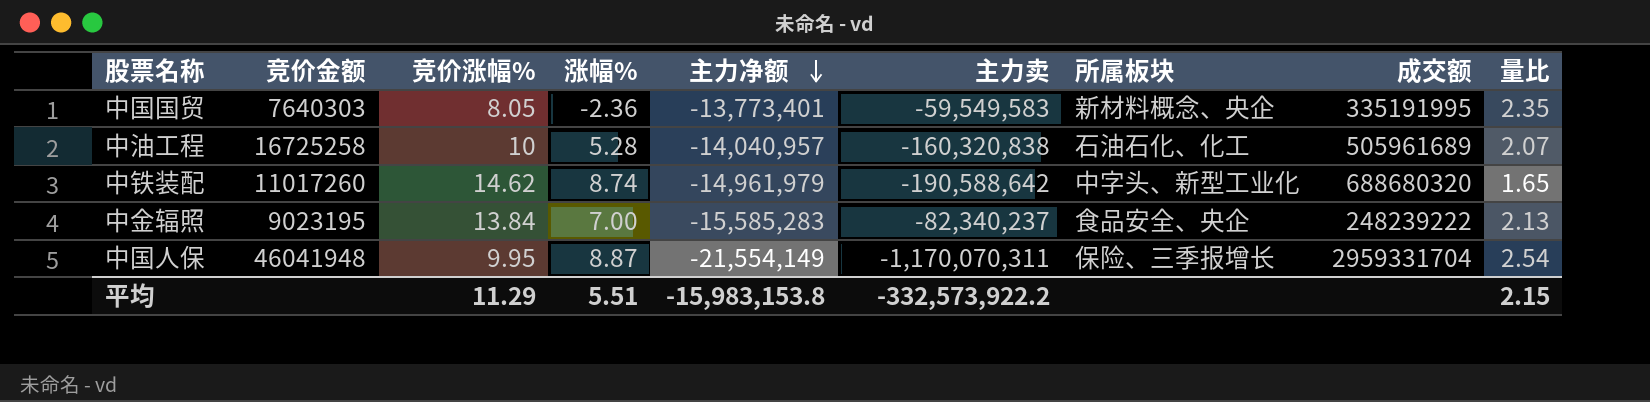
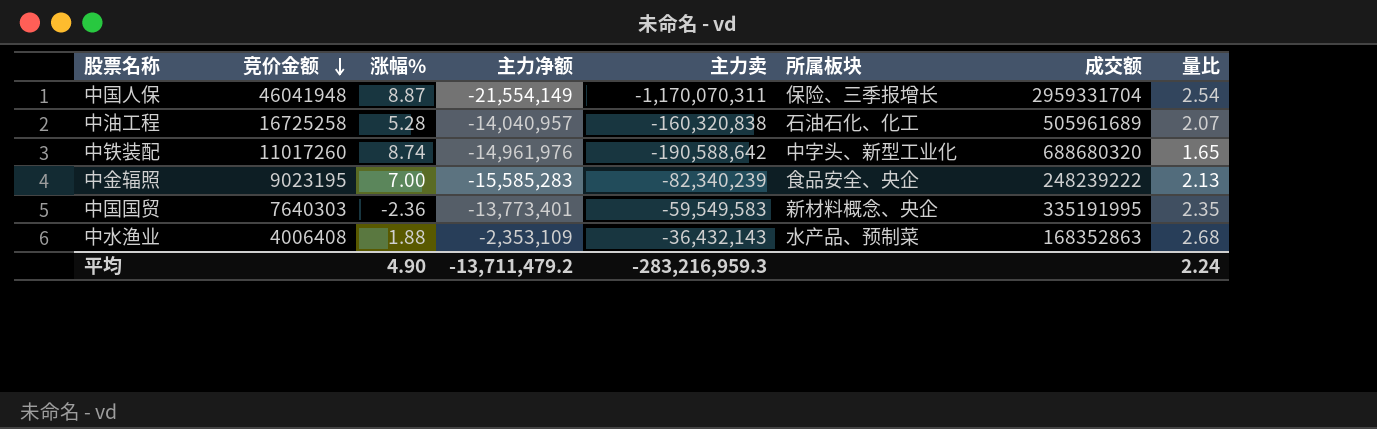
row order: 主力净额 descending -> 竞价金额 descending
column 竞价涨幅% | position: 3 -> none
中铁装配 | 主力净额: -14,961,979 -> -14,961,976
中金辐照 | 主力卖: -82,340,237 -> -82,340,239
row 中水渔业: none -> 4006408 | 1.88 | -2,353,109 | -36,432,143 | 水产品、预制菜 | 168352863 | 2.68
平均 | 涨幅%: 5.51 -> 4.90
平均 | 主力净额: -15,983,153.8 -> -13,711,479.2
平均 | 主力卖: -332,573,922.2 -> -283,216,959.3
平均 | 量比: 2.15 -> 2.24

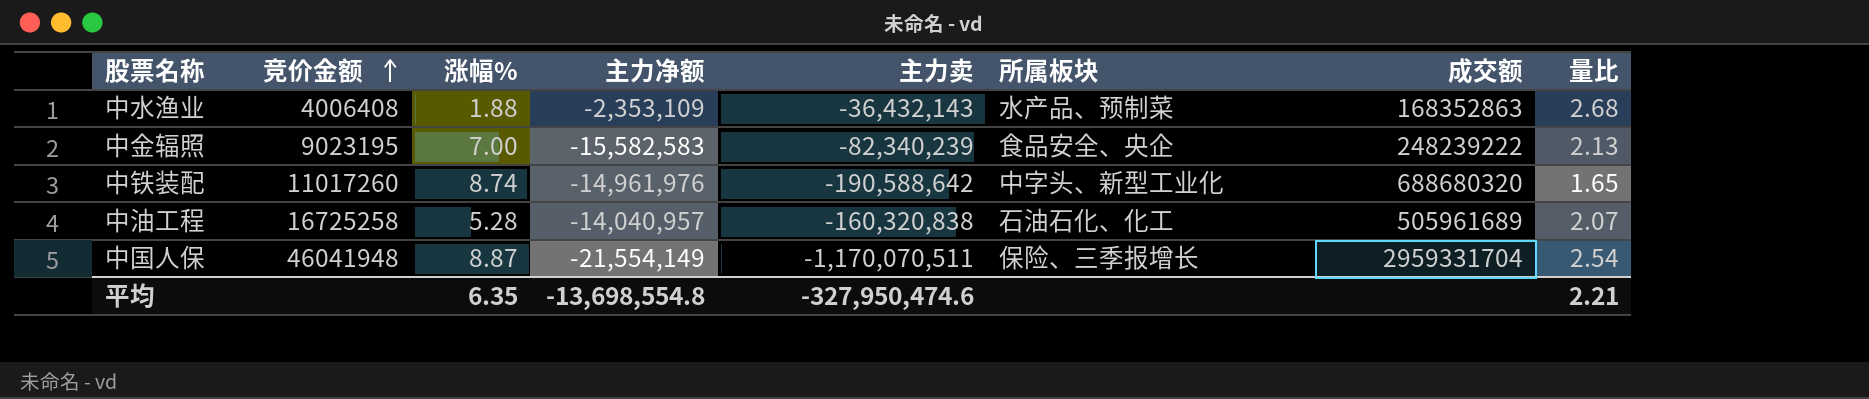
row order: 竞价金额 descending -> 竞价金额 ascending
row 中国国贸: 7640303 | -2.36 | -13,773,401 | -59,549,583 | 新材料概念、央企 | 335191995 | 2.35 -> none
中金辐照 | 主力净额: -15,585,283 -> -15,582,583
中国人保 | 主力卖: -1,170,070,311 -> -1,170,070,511
平均 | 涨幅%: 4.90 -> 6.35
平均 | 主力净额: -13,711,479.2 -> -13,698,554.8
平均 | 主力卖: -283,216,959.3 -> -327,950,474.6
平均 | 量比: 2.24 -> 2.21

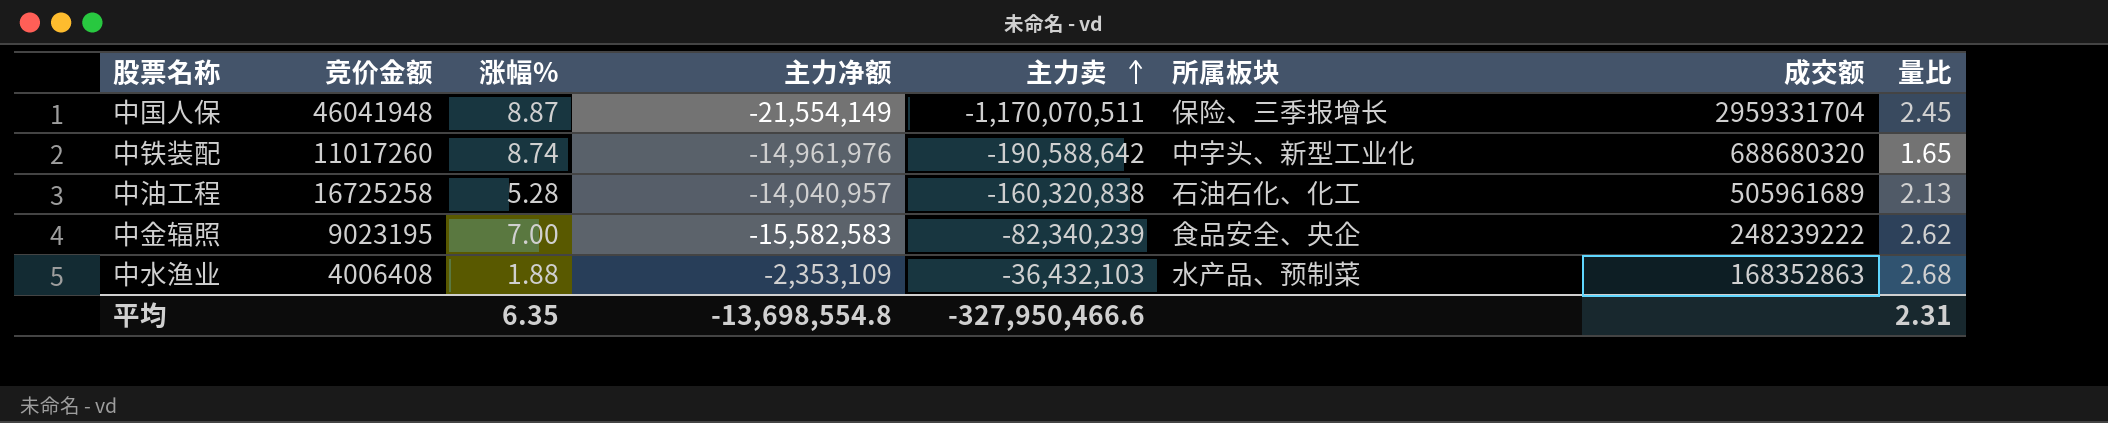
row order: 竞价金额 ascending -> 主力卖 ascending
中国人保 | 量比: 2.54 -> 2.45
中油工程 | 量比: 2.07 -> 2.13
中金辐照 | 量比: 2.13 -> 2.62
中水渔业 | 主力卖: -36,432,143 -> -36,432,103
平均 | 主力卖: -327,950,474.6 -> -327,950,466.6
平均 | 量比: 2.21 -> 2.31

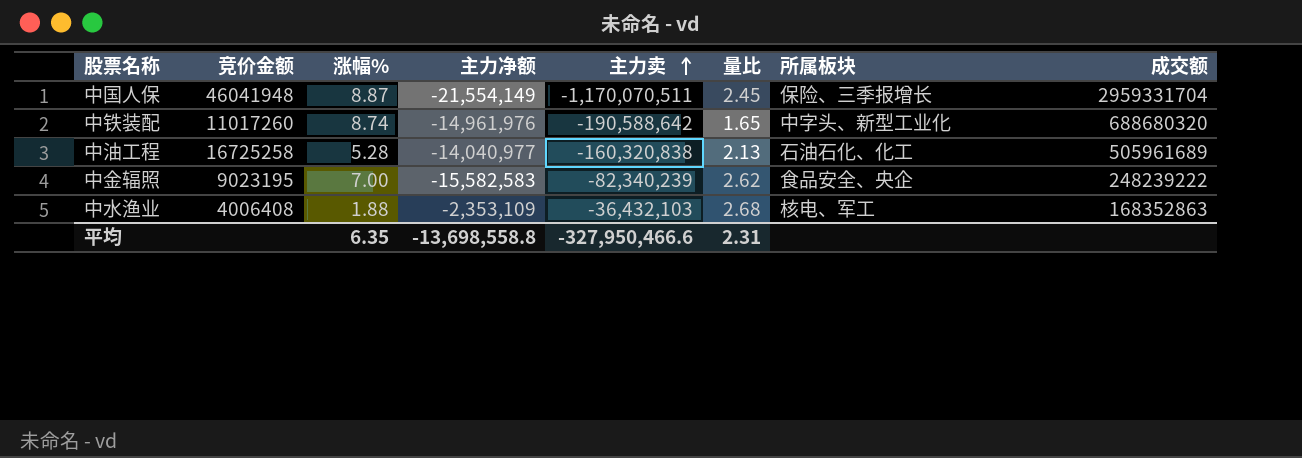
column 量比 | position: 8 -> 6
中油工程 | 主力净额: -14,040,957 -> -14,040,977
中水渔业 | 所属板块: 水产品、预制菜 -> 核电、军工
平均 | 主力净额: -13,698,554.8 -> -13,698,558.8

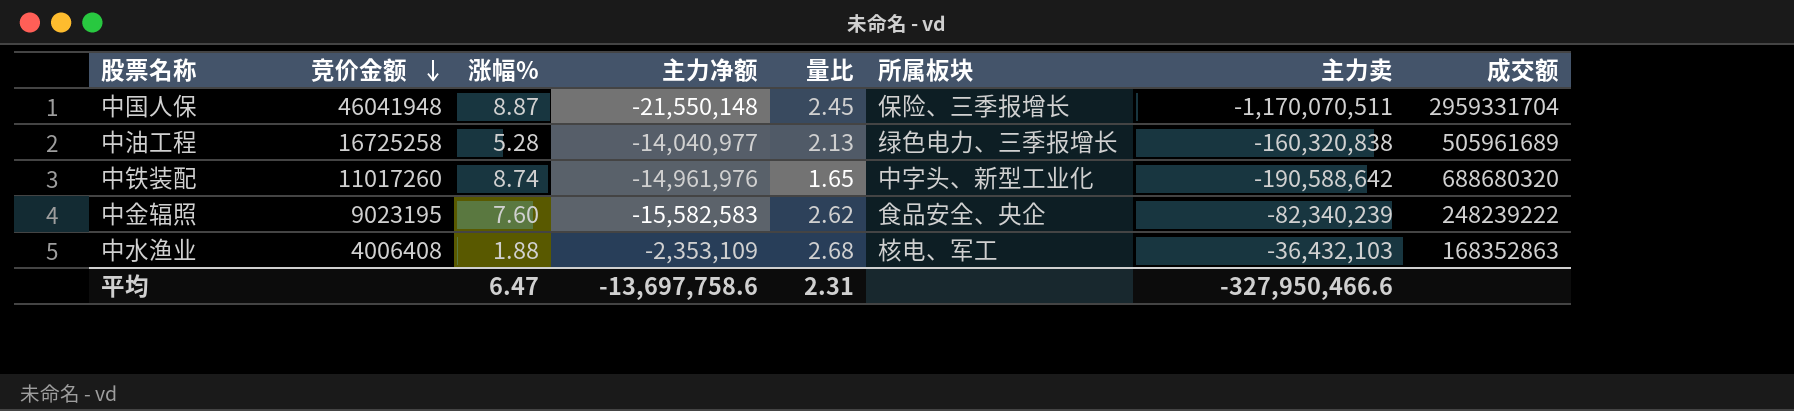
row order: 主力卖 ascending -> 竞价金额 descending
column 主力卖 | position: 5 -> 7
中国人保 | 主力净额: -21,554,149 -> -21,550,148
中油工程 | 所属板块: 石油石化、化工 -> 绿色电力、三季报增长
中金辐照 | 涨幅%: 7.00 -> 7.60
平均 | 涨幅%: 6.35 -> 6.47
平均 | 主力净额: -13,698,558.8 -> -13,697,758.6

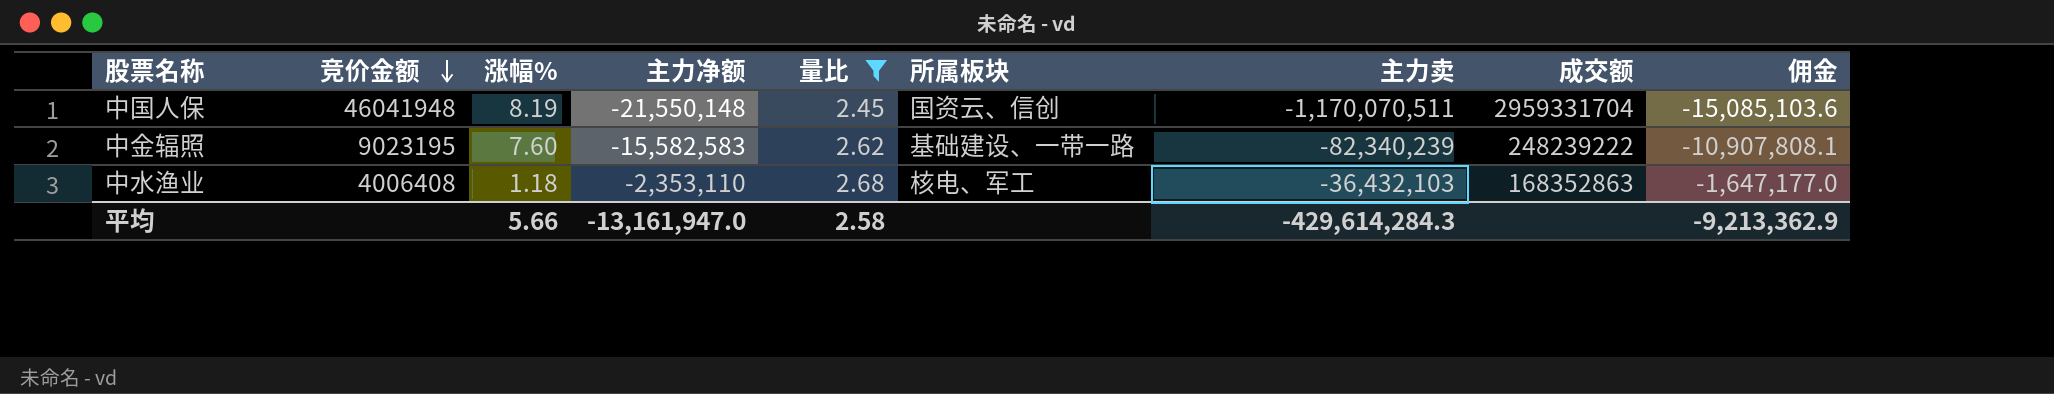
filter: none -> 量比 >= 2.45
column 佣金 | formula: none -> [主力净额] * 0.7
中国人保 | 涨幅%: 8.87 -> 8.19
中国人保 | 所属板块: 保险、三季报增长 -> 国资云、信创
中金辐照 | 所属板块: 食品安全、央企 -> 基础建设、一带一路
中水渔业 | 涨幅%: 1.88 -> 1.18
中水渔业 | 主力净额: -2,353,109 -> -2,353,110
平均 | 涨幅%: 6.47 -> 5.66
平均 | 主力净额: -13,697,758.6 -> -13,161,947.0
平均 | 量比: 2.31 -> 2.58
平均 | 主力卖: -327,950,466.6 -> -429,614,284.3

